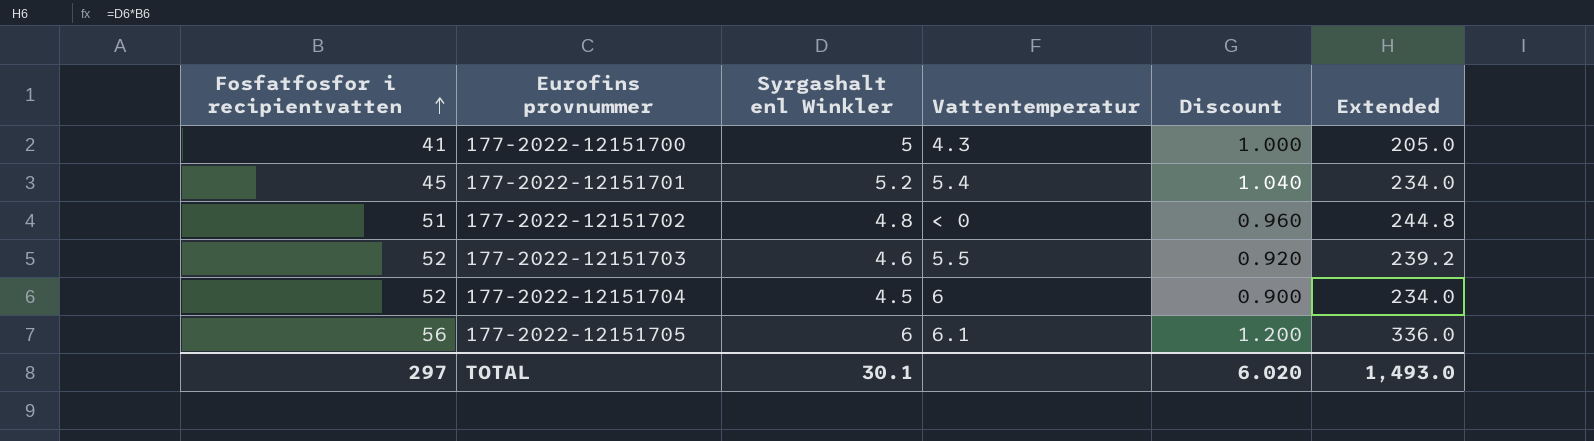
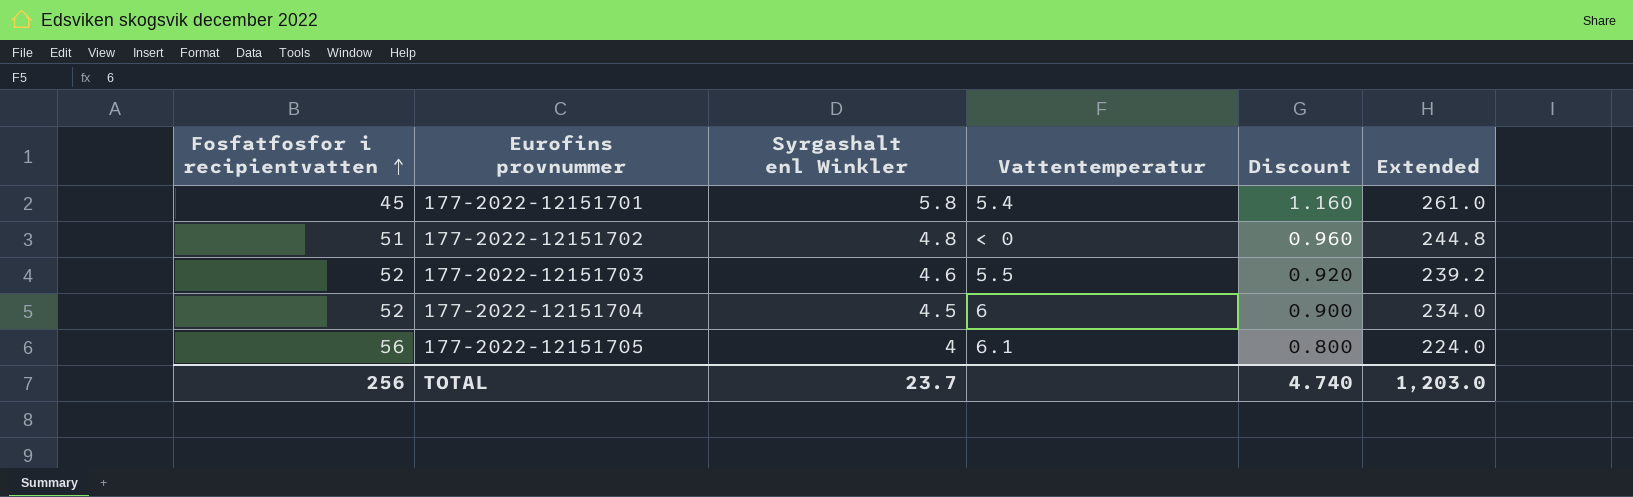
row 177-2022-12151700: 41 | 5 | 4.3 | 1.000 | 205.0 -> none
177-2022-12151701 | Syrgashalt enl Winkler: 5.2 -> 5.8
177-2022-12151701 | Discount: 1.040 -> 1.160
177-2022-12151701 | Extended: 234.0 -> 261.0
177-2022-12151705 | Syrgashalt enl Winkler: 6 -> 4
177-2022-12151705 | Discount: 1.200 -> 0.800
177-2022-12151705 | Extended: 336.0 -> 224.0
TOTAL | Fosfatfosfor i recipientvatten: 297 -> 256
TOTAL | Syrgashalt enl Winkler: 30.1 -> 23.7
TOTAL | Discount: 6.020 -> 4.740
TOTAL | Extended: 1,493.0 -> 1,203.0

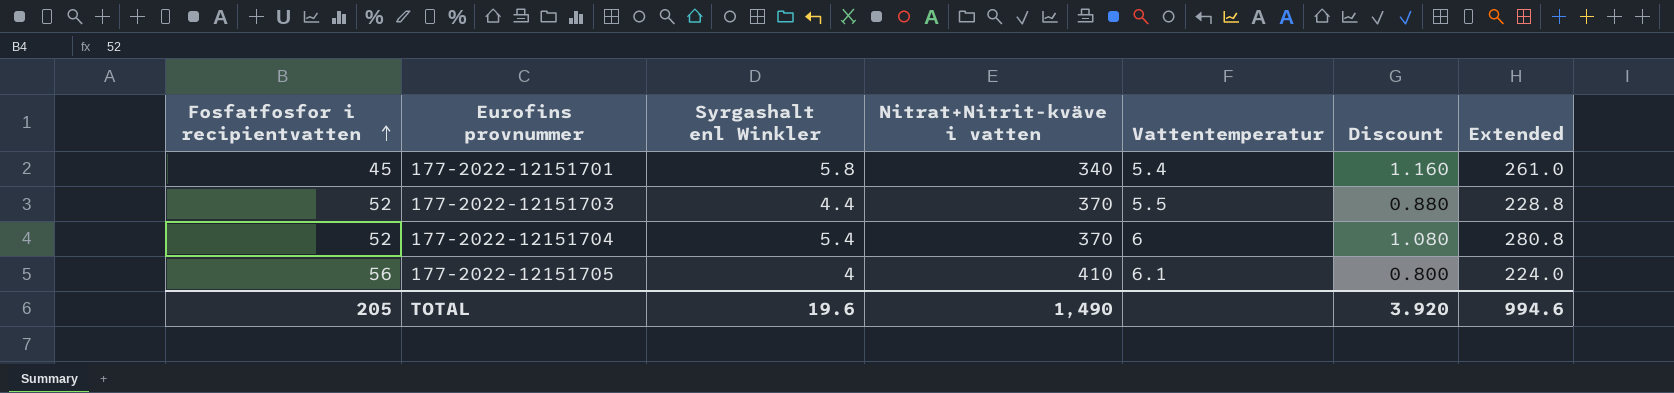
column Nitrat+Nitrit-kväve i vatten | position: none -> 4
row 177-2022-12151702: 51 | 4.8 | < 0 | 0.960 | 244.8 -> none
177-2022-12151703 | Syrgashalt enl Winkler: 4.6 -> 4.4
177-2022-12151703 | Discount: 0.920 -> 0.880
177-2022-12151703 | Extended: 239.2 -> 228.8
177-2022-12151704 | Syrgashalt enl Winkler: 4.5 -> 5.4
177-2022-12151704 | Discount: 0.900 -> 1.080
177-2022-12151704 | Extended: 234.0 -> 280.8
TOTAL | Fosfatfosfor i recipientvatten: 256 -> 205
TOTAL | Syrgashalt enl Winkler: 23.7 -> 19.6
TOTAL | Discount: 4.740 -> 3.920
TOTAL | Extended: 1,203.0 -> 994.6

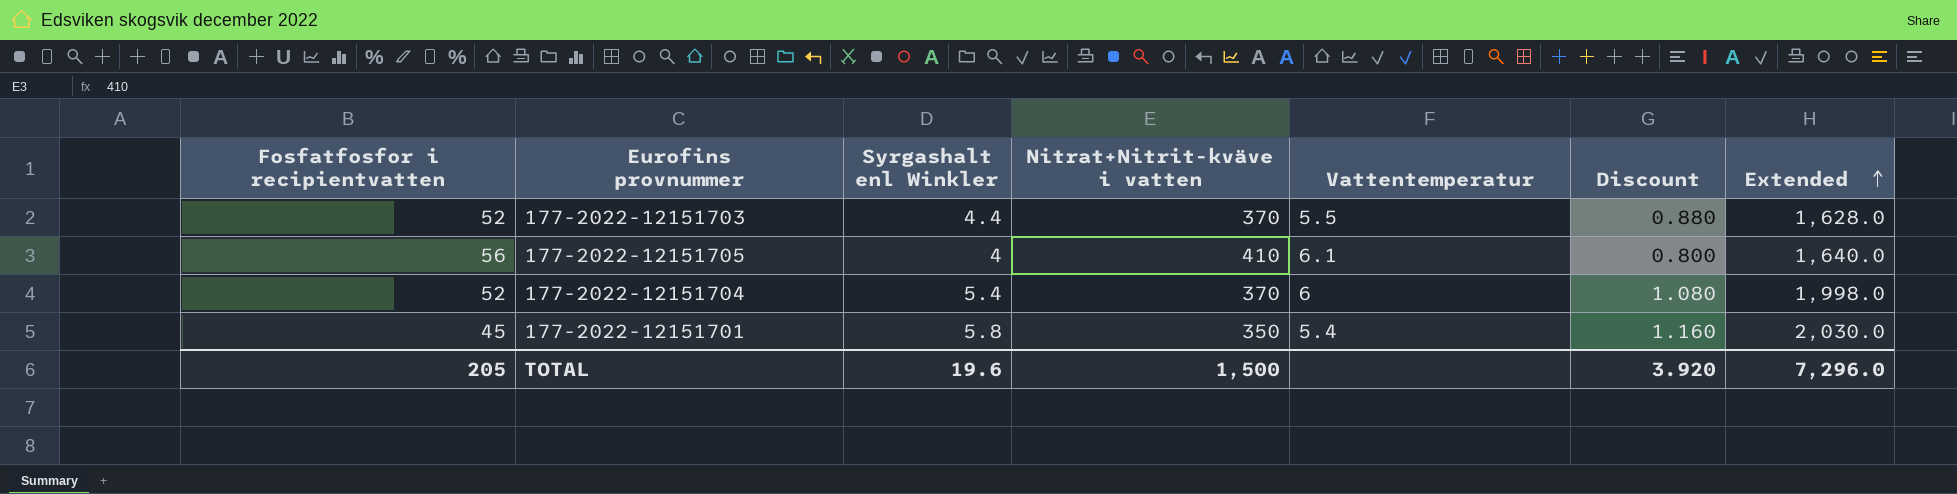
row order: Fosfatfosfor i recipientvatten ascending -> Extended ascending
column Extended | formula: [Fosfatfosfor i recipientvatten] * [Syrgashalt enl Winkler] -> [Syrgashalt enl Winkler] * [Nitrat+Nitrit-kväve i vatten]
177-2022-12151701 | Nitrat+Nitrit-kväve i vatten: 340 -> 350
TOTAL | Nitrat+Nitrit-kväve i vatten: 1,490 -> 1,500
TOTAL | Extended: 994.6 -> 7,296.0

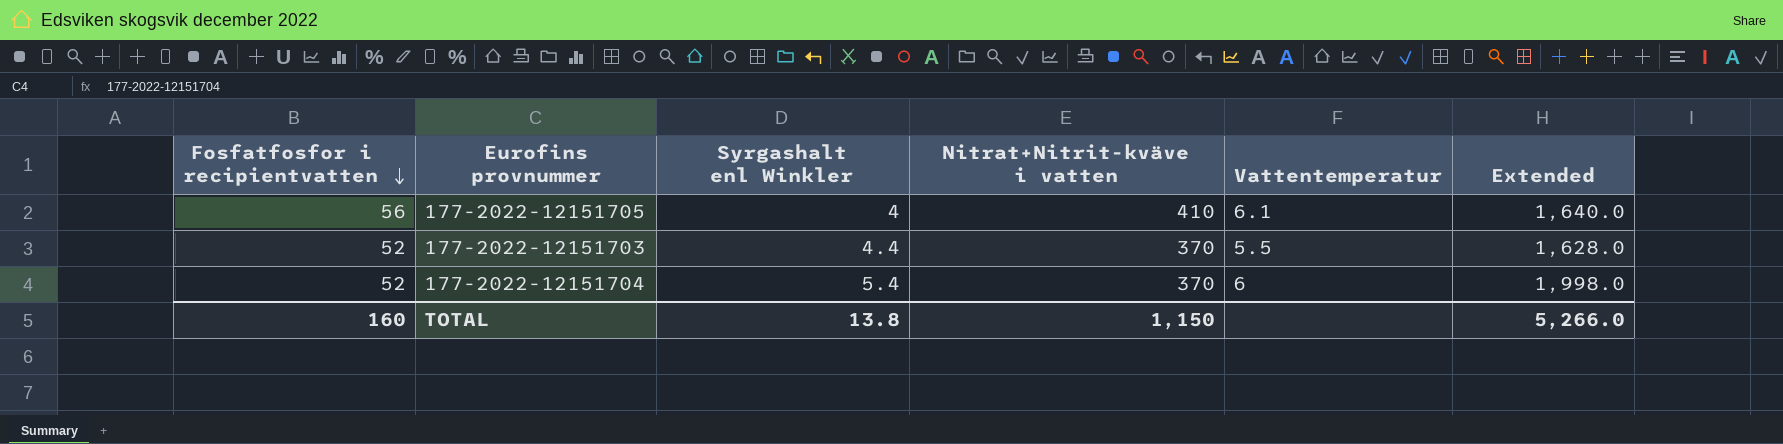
row order: Extended ascending -> Fosfatfosfor i recipientvatten descending
column Discount | formula: [Syrgashalt enl Winkler] * 0.2 -> none
row 177-2022-12151701: 45 | 5.8 | 350 | 5.4 | 1.160 | 2,030.0 -> none
TOTAL | Fosfatfosfor i recipientvatten: 205 -> 160
TOTAL | Syrgashalt enl Winkler: 19.6 -> 13.8
TOTAL | Nitrat+Nitrit-kväve i vatten: 1,500 -> 1,150
TOTAL | Extended: 7,296.0 -> 5,266.0

